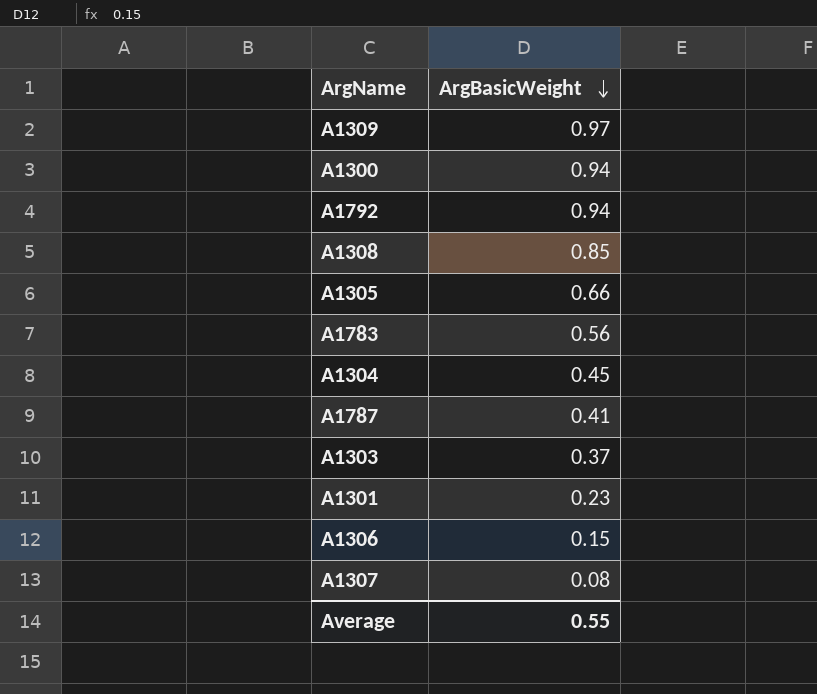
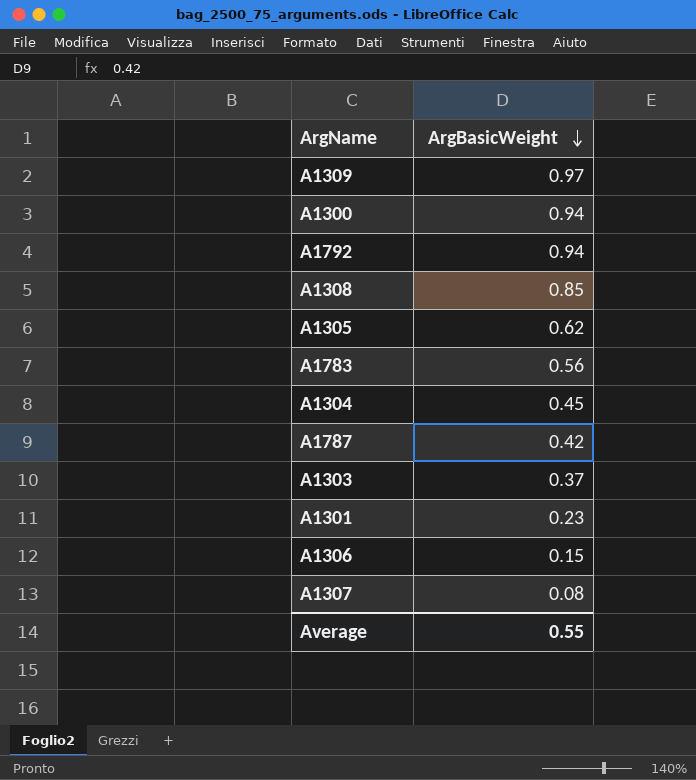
A1305 | ArgBasicWeight: 0.66 -> 0.62
A1787 | ArgBasicWeight: 0.41 -> 0.42

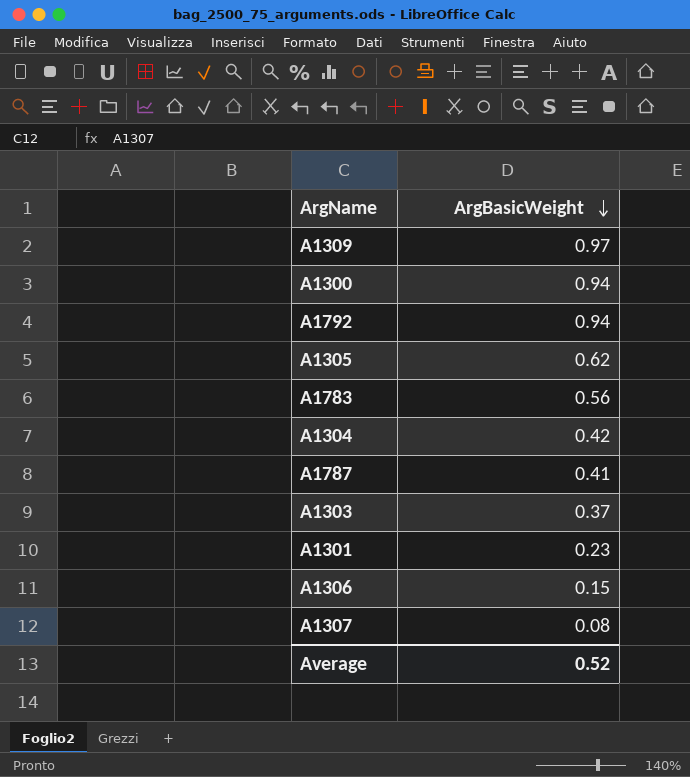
row A1308: 0.85 -> none
A1304 | ArgBasicWeight: 0.45 -> 0.42
A1787 | ArgBasicWeight: 0.42 -> 0.41
Average | ArgBasicWeight: 0.55 -> 0.52

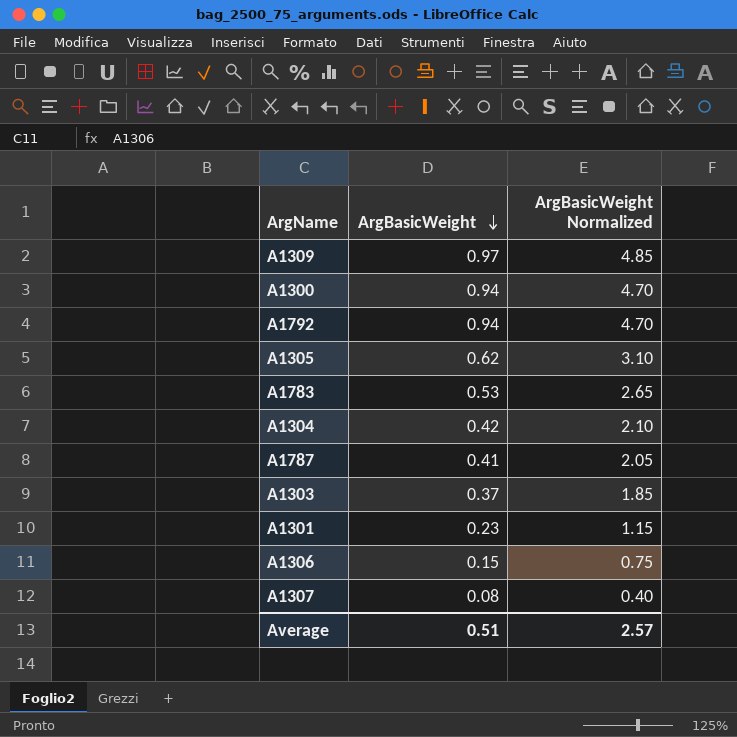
column ArgBasicWeight Normalized | formula: none -> [ArgBasicWeight] * 5
A1783 | ArgBasicWeight: 0.56 -> 0.53
Average | ArgBasicWeight: 0.52 -> 0.51

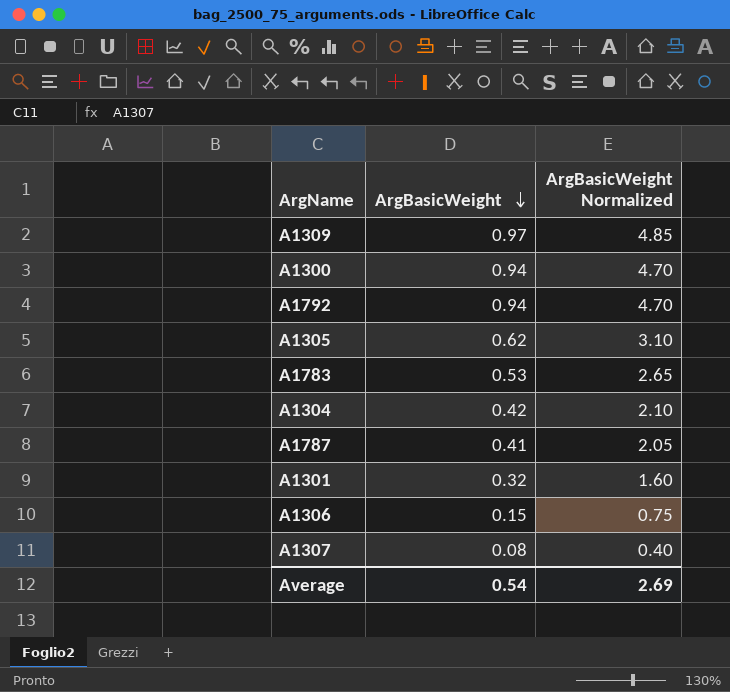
row A1303: 0.37 | 1.85 -> none
A1301 | ArgBasicWeight: 0.23 -> 0.32
A1301 | ArgBasicWeight Normalized: 1.15 -> 1.60
Average | ArgBasicWeight: 0.51 -> 0.54
Average | ArgBasicWeight Normalized: 2.57 -> 2.69

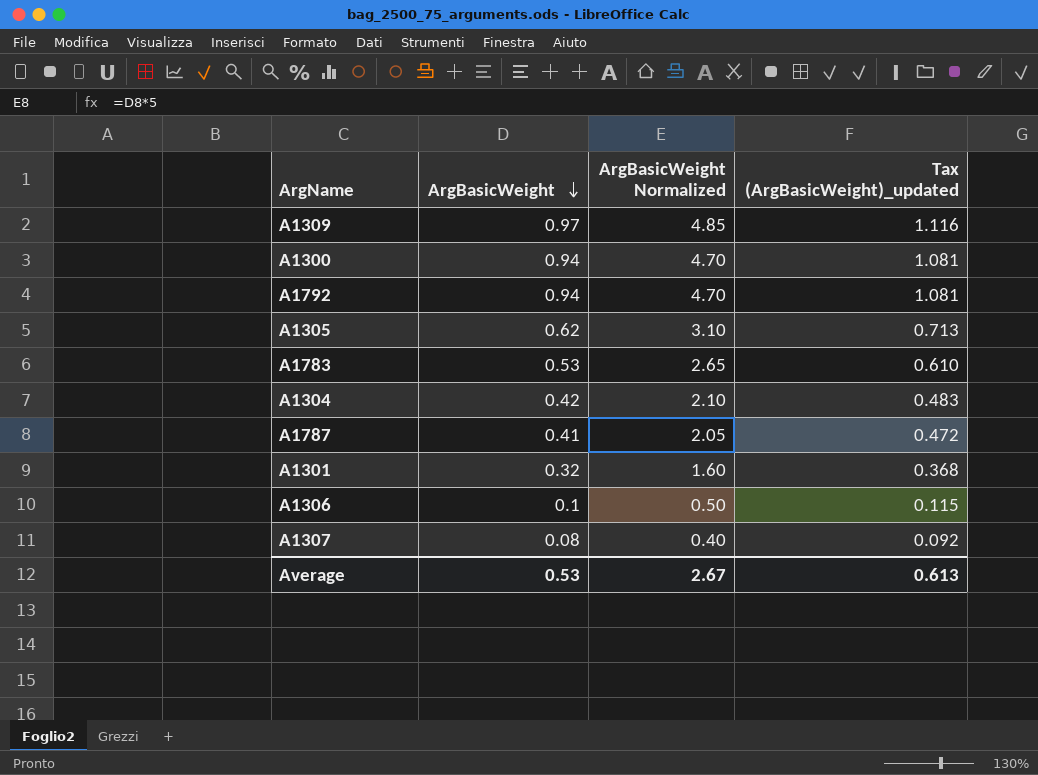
column Tax (ArgBasicWeight)_updated | formula: none -> [ArgBasicWeight] * 1.15
A1306 | ArgBasicWeight: 0.15 -> 0.1
A1306 | ArgBasicWeight Normalized: 0.75 -> 0.50
Average | ArgBasicWeight: 0.54 -> 0.53
Average | ArgBasicWeight Normalized: 2.69 -> 2.67

